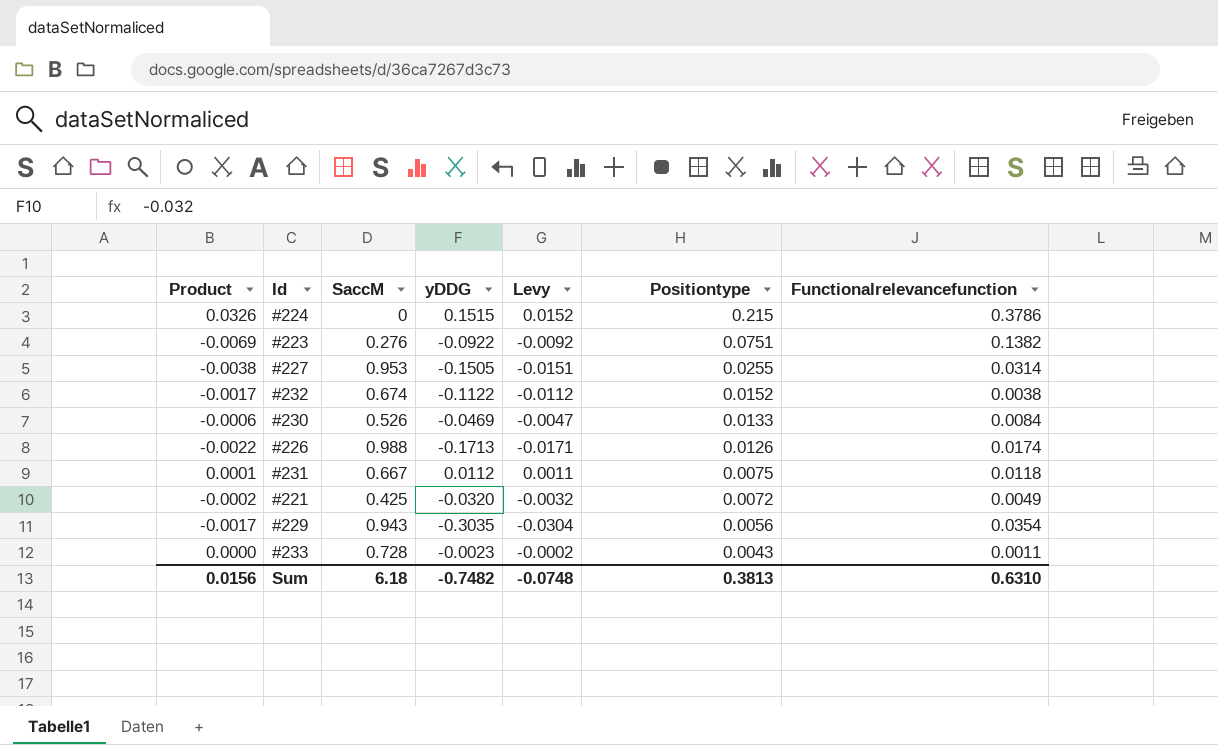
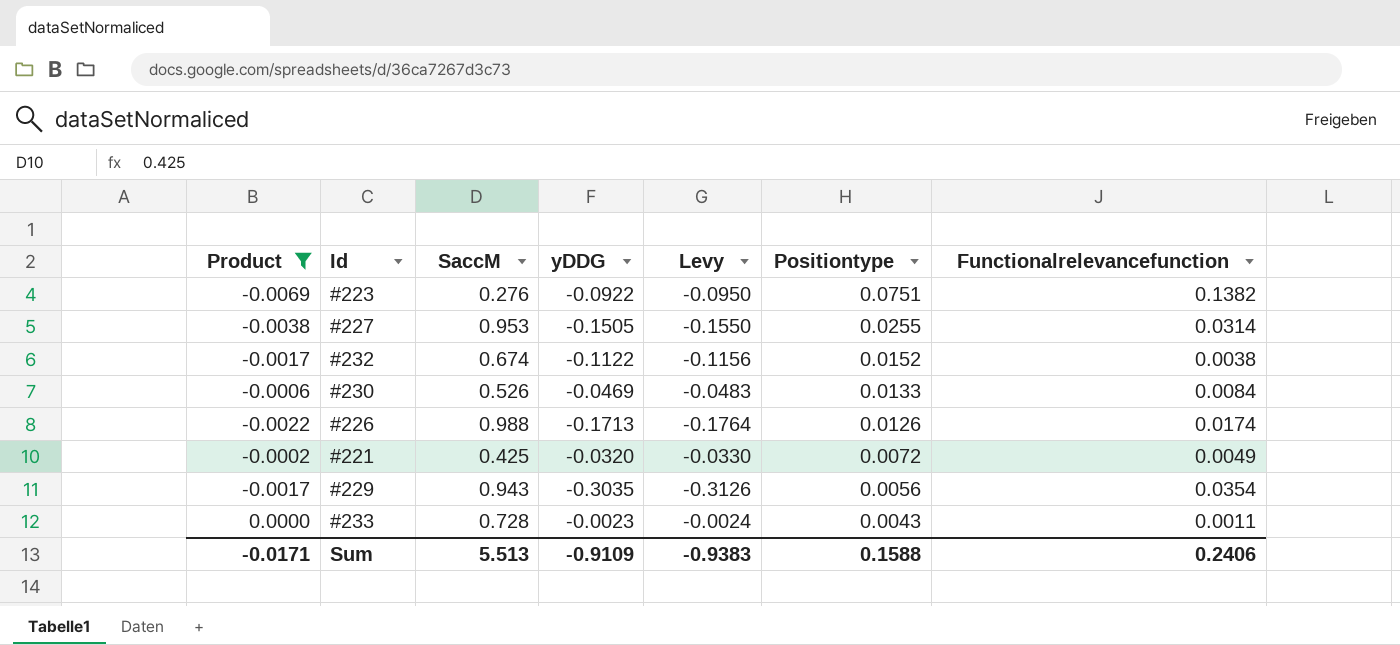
filter: none -> Product <= 0.0000
column Levy | formula: [yDDG] * 0.1 -> [yDDG] * 1.03
Sum | Product: 0.0156 -> -0.0171
Sum | SaccM: 6.18 -> 5.513
Sum | yDDG: -0.7482 -> -0.9109
Sum | Levy: -0.0748 -> -0.9383
Sum | Positiontype: 0.3813 -> 0.1588
Sum | Functionalrelevancefunction: 0.6310 -> 0.2406

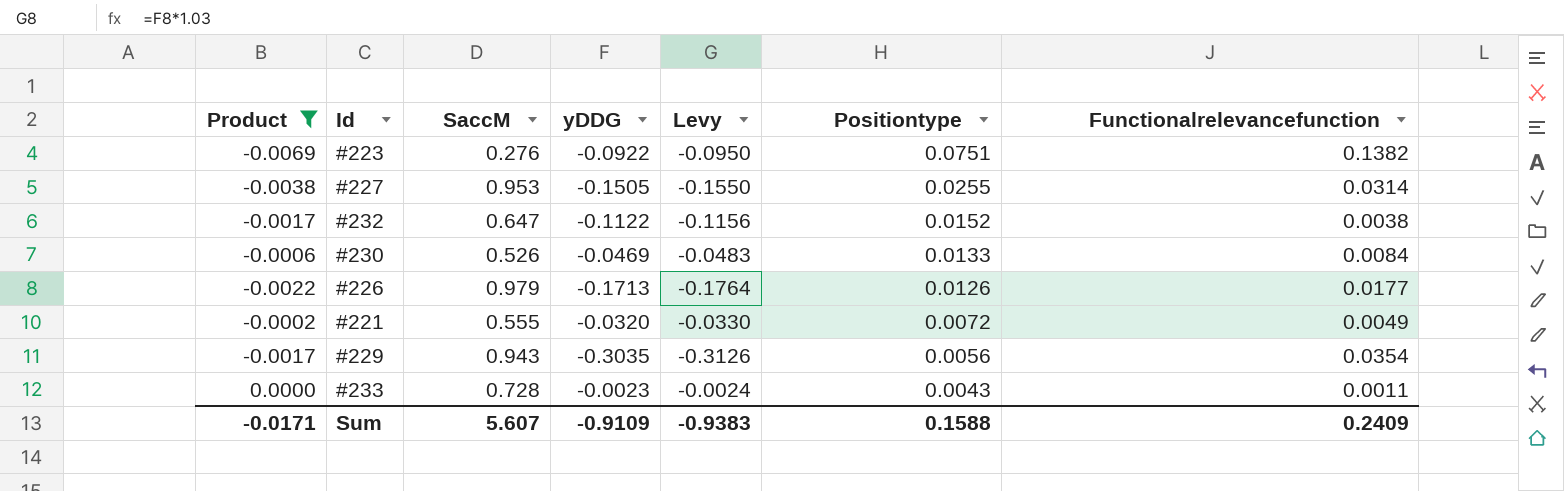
#232 | SaccM: 0.674 -> 0.647
#226 | SaccM: 0.988 -> 0.979
#226 | Functionalrelevancefunction: 0.0174 -> 0.0177
#221 | SaccM: 0.425 -> 0.555
Sum | SaccM: 5.513 -> 5.607
Sum | Functionalrelevancefunction: 0.2406 -> 0.2409

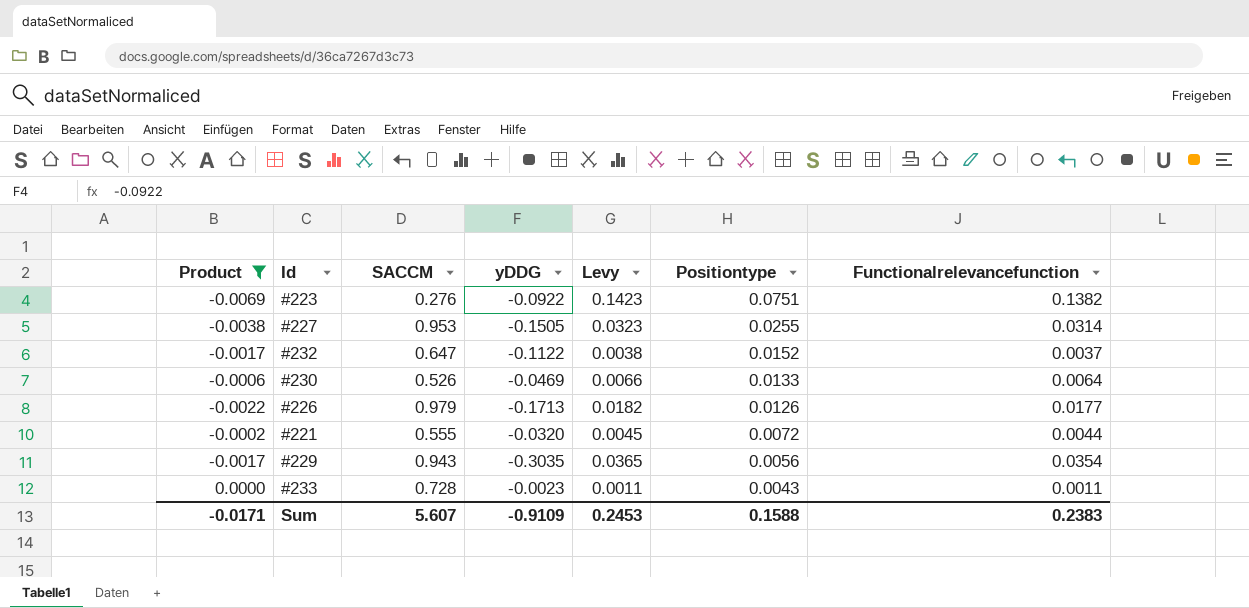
column name: SaccM -> SACCM
column Levy | formula: [yDDG] * 1.03 -> [Functionalrelevancefunction] * 1.03
#232 | Functionalrelevancefunction: 0.0038 -> 0.0037
#230 | Functionalrelevancefunction: 0.0084 -> 0.0064
#221 | Functionalrelevancefunction: 0.0049 -> 0.0044
Sum | Levy: -0.9383 -> 0.2453
Sum | Functionalrelevancefunction: 0.2409 -> 0.2383

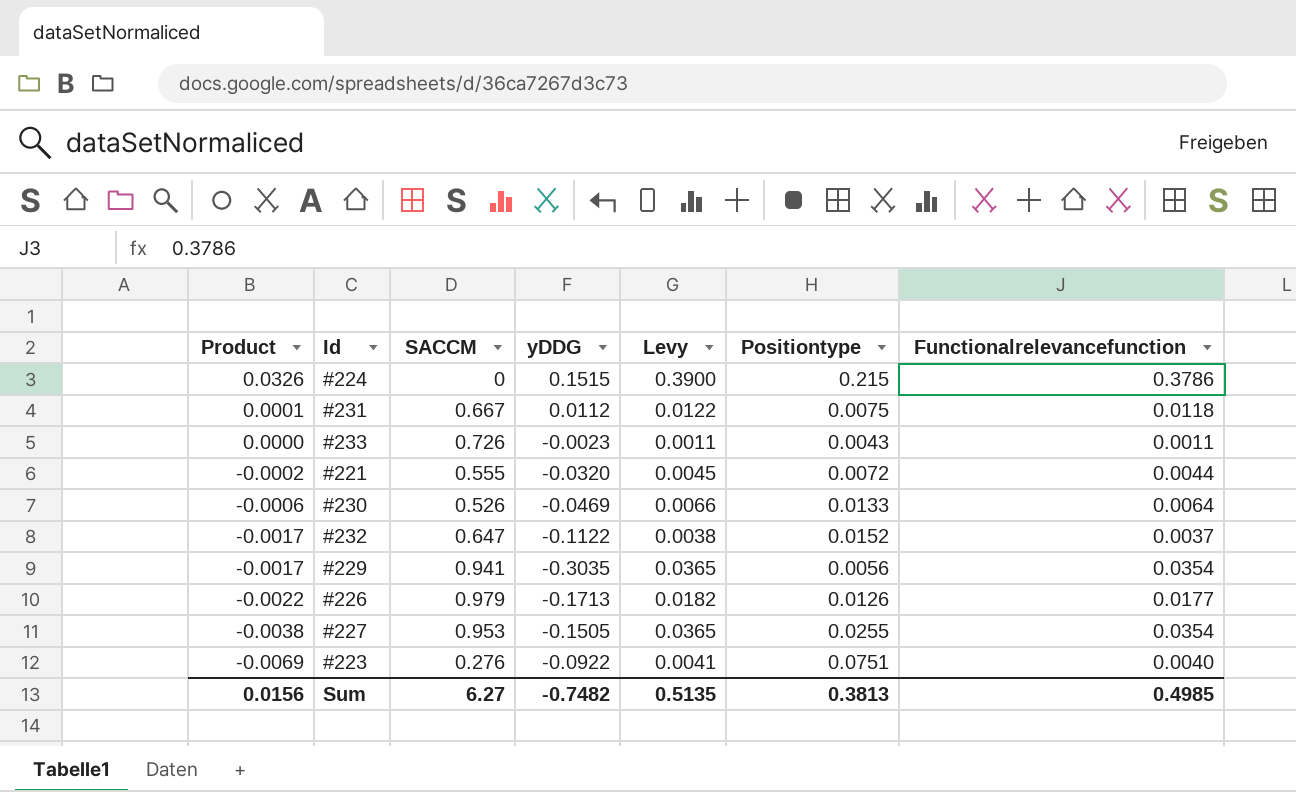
filter: Product <= 0.0000 -> none
row order: Positiontype descending -> Product descending
#233 | SACCM: 0.728 -> 0.726
#229 | SACCM: 0.943 -> 0.941
#227 | Levy: 0.0323 -> 0.0365
#227 | Functionalrelevancefunction: 0.0314 -> 0.0354
#223 | Levy: 0.1423 -> 0.0041
#223 | Functionalrelevancefunction: 0.1382 -> 0.0040
Sum | Product: -0.0171 -> 0.0156
Sum | SACCM: 5.607 -> 6.27
Sum | yDDG: -0.9109 -> -0.7482
Sum | Levy: 0.2453 -> 0.5135
Sum | Positiontype: 0.1588 -> 0.3813
Sum | Functionalrelevancefunction: 0.2383 -> 0.4985

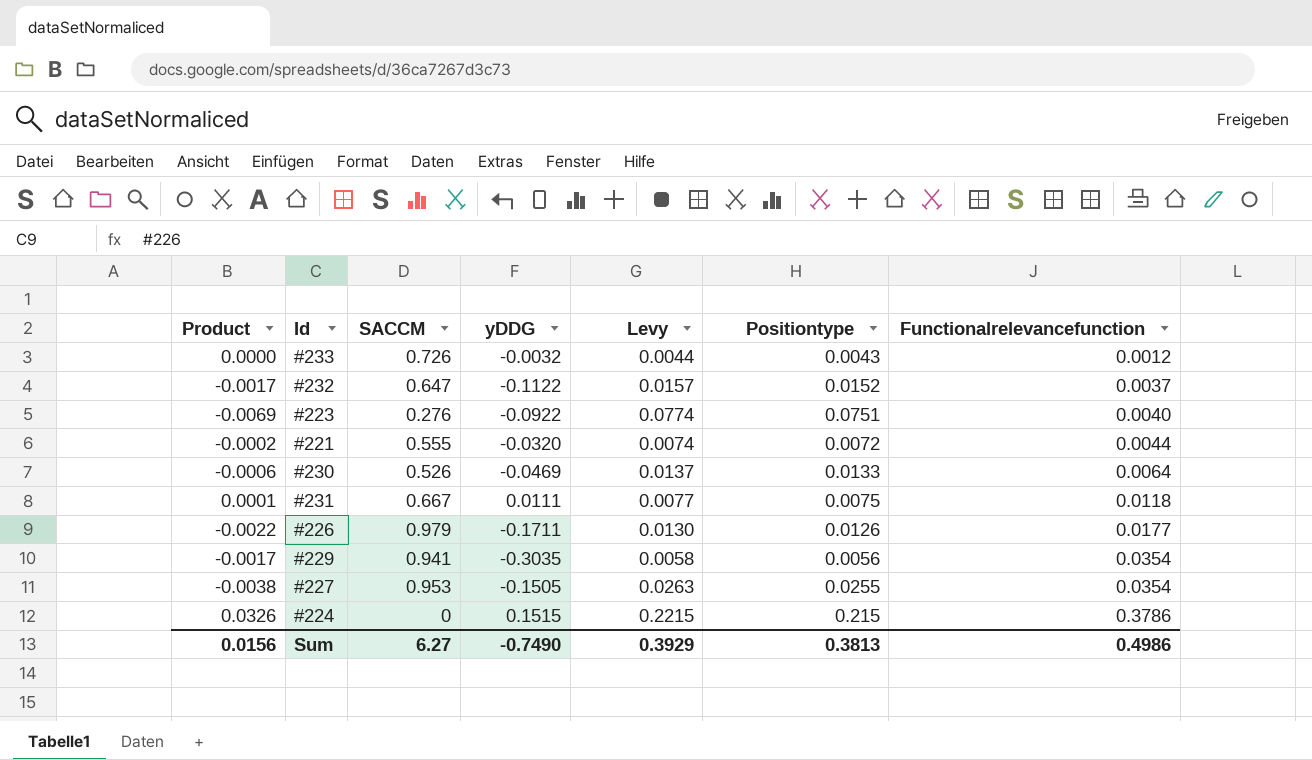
row order: Product descending -> Functionalrelevancefunction ascending
column Levy | formula: [Functionalrelevancefunction] * 1.03 -> [Positiontype] * 1.03
#233 | yDDG: -0.0023 -> -0.0032
#233 | Functionalrelevancefunction: 0.0011 -> 0.0012
#231 | yDDG: 0.0112 -> 0.0111
#226 | yDDG: -0.1713 -> -0.1711
Sum | yDDG: -0.7482 -> -0.7490
Sum | Levy: 0.5135 -> 0.3929
Sum | Functionalrelevancefunction: 0.4985 -> 0.4986

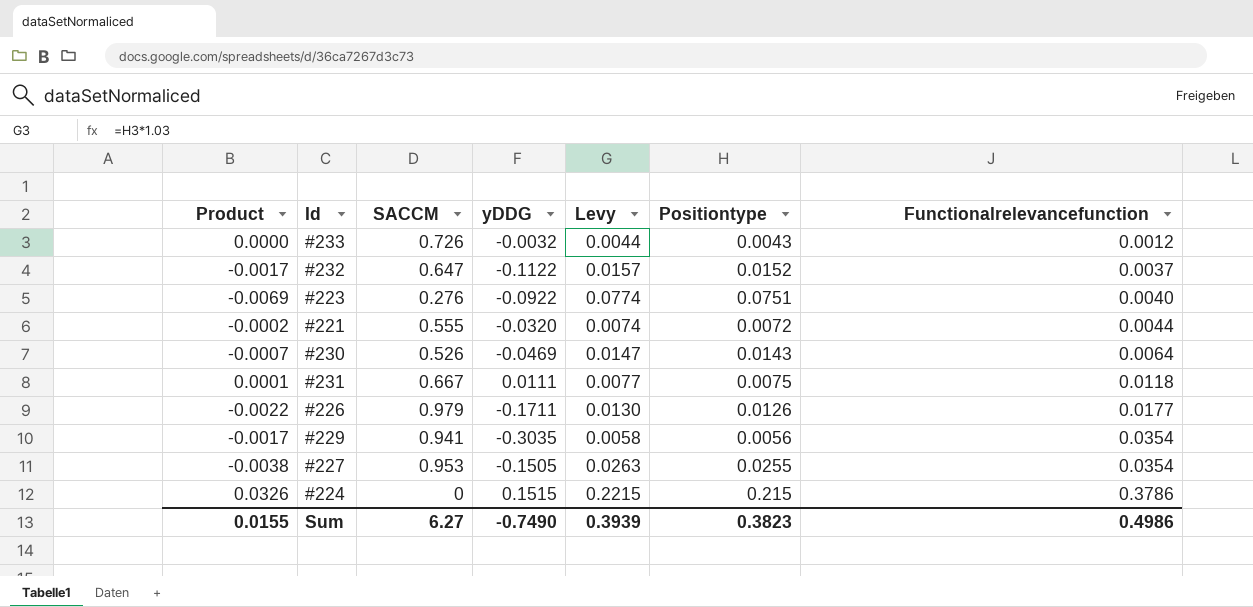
#230 | Product: -0.0006 -> -0.0007
#230 | Levy: 0.0137 -> 0.0147
#230 | Positiontype: 0.0133 -> 0.0143
Sum | Product: 0.0156 -> 0.0155
Sum | Levy: 0.3929 -> 0.3939
Sum | Positiontype: 0.3813 -> 0.3823

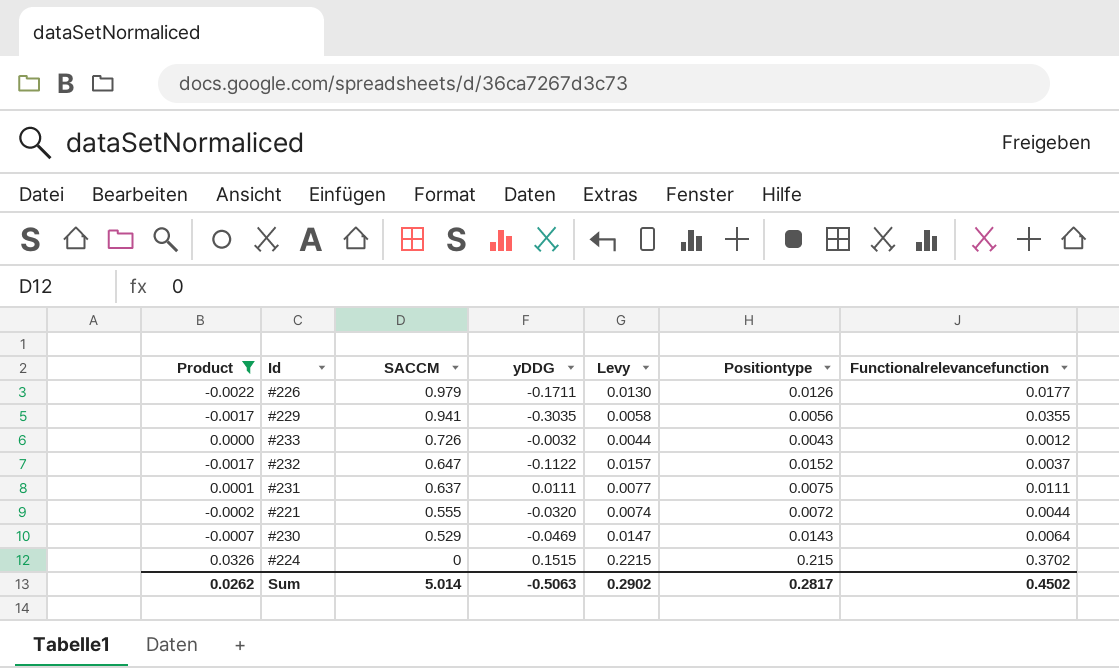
filter: none -> Product >= -0.0022
row order: Functionalrelevancefunction ascending -> SACCM descending
#229 | Functionalrelevancefunction: 0.0354 -> 0.0355
#231 | SACCM: 0.667 -> 0.637
#231 | Functionalrelevancefunction: 0.0118 -> 0.0111
#230 | SACCM: 0.526 -> 0.529
#224 | Functionalrelevancefunction: 0.3786 -> 0.3702
Sum | Product: 0.0155 -> 0.0262
Sum | SACCM: 6.27 -> 5.014
Sum | yDDG: -0.7490 -> -0.5063
Sum | Levy: 0.3939 -> 0.2902
Sum | Positiontype: 0.3823 -> 0.2817
Sum | Functionalrelevancefunction: 0.4986 -> 0.4502

